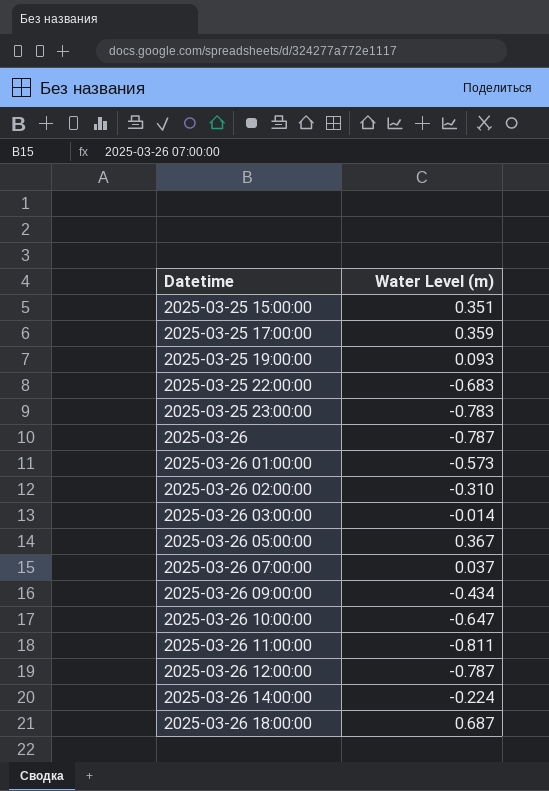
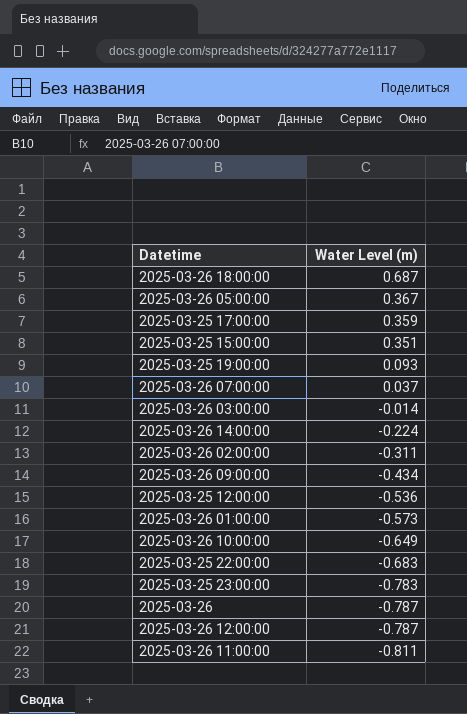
row order: Datetime ascending -> Water Level (m) descending
2025-03-26 02:00:00 | Water Level (m): -0.310 -> -0.311
row 2025-03-25 12:00:00: none -> -0.536
2025-03-26 10:00:00 | Water Level (m): -0.647 -> -0.649

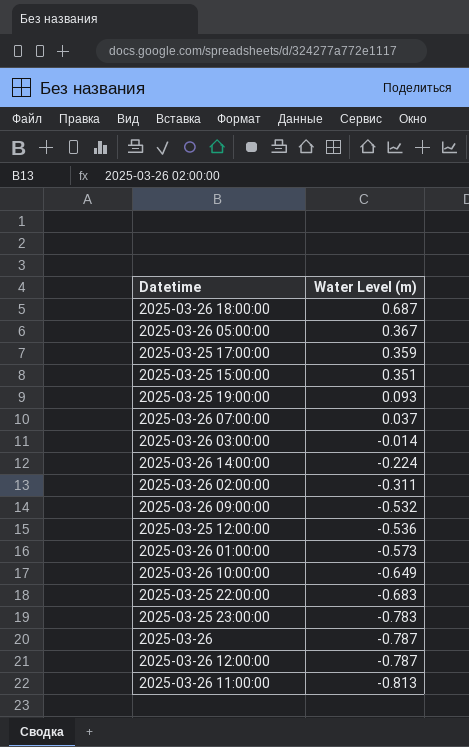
2025-03-26 09:00:00 | Water Level (m): -0.434 -> -0.532
2025-03-26 11:00:00 | Water Level (m): -0.811 -> -0.813

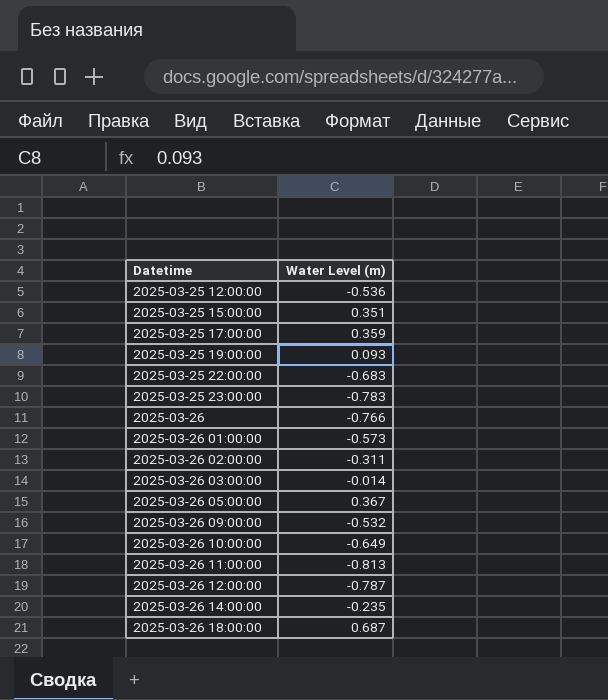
row order: Water Level (m) descending -> Datetime ascending
row 2025-03-26 07:00:00: 0.037 -> none
2025-03-26 | Water Level (m): -0.787 -> -0.766
2025-03-26 14:00:00 | Water Level (m): -0.224 -> -0.235

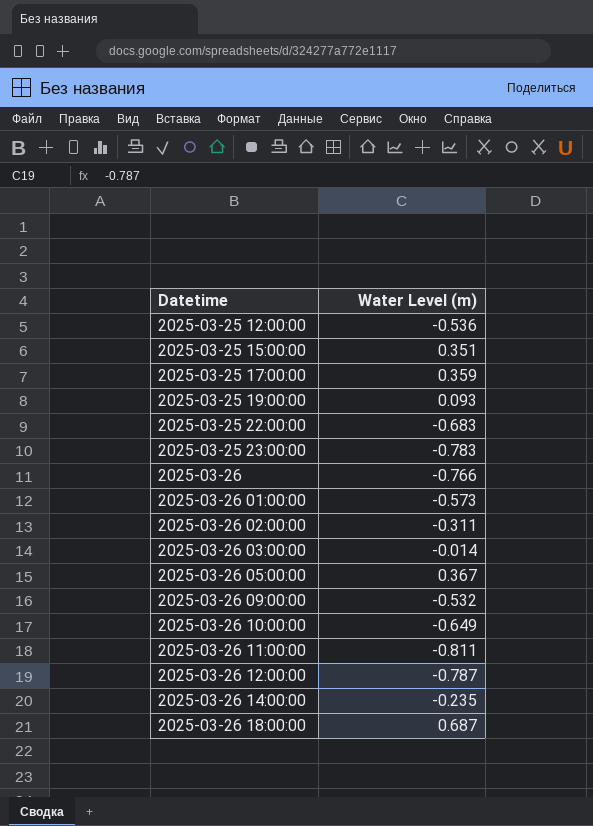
2025-03-26 11:00:00 | Water Level (m): -0.813 -> -0.811

